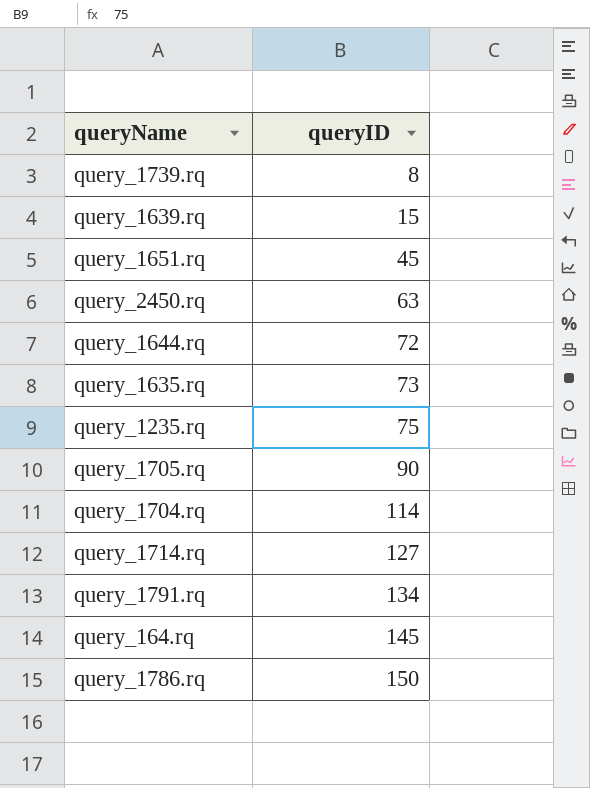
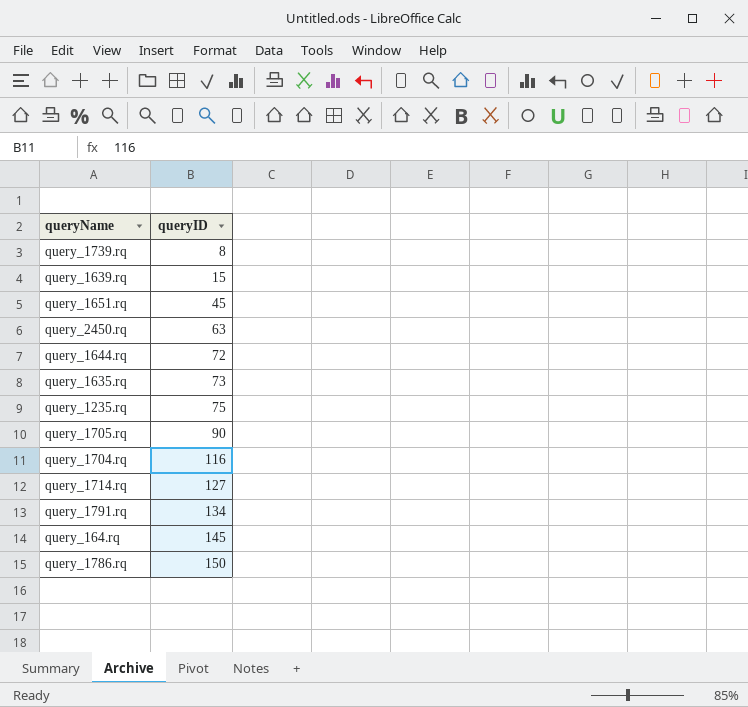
query_1704.rq | queryID: 114 -> 116

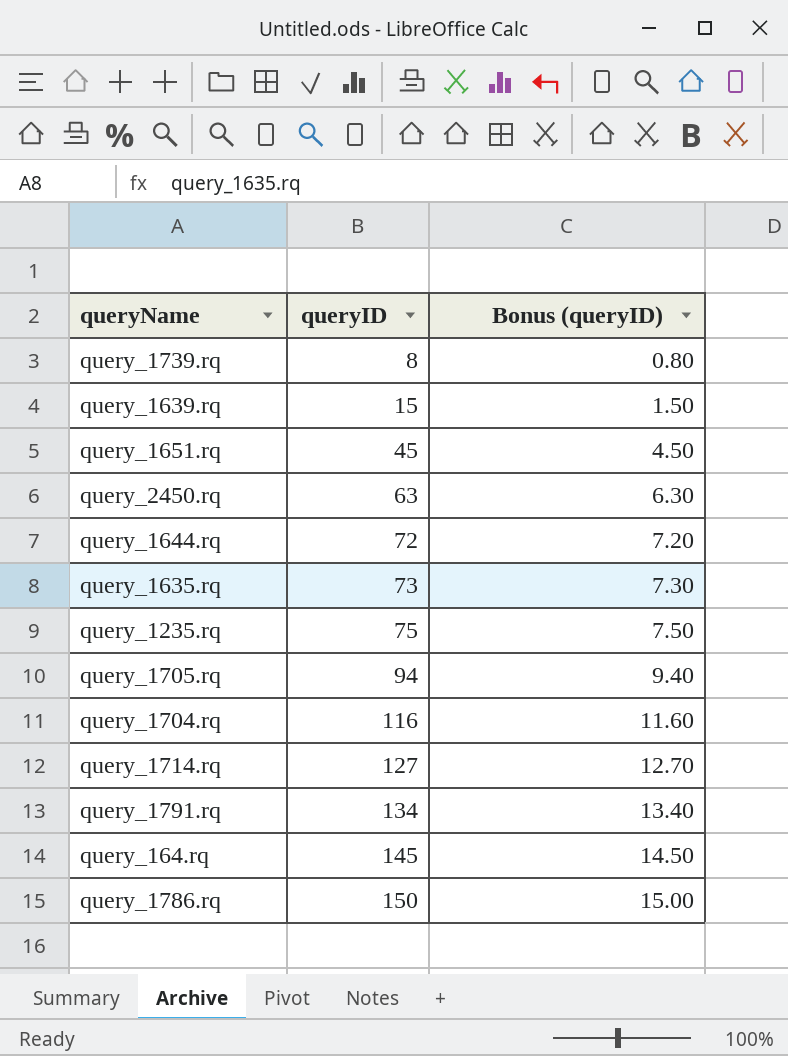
column Bonus (queryID) | formula: none -> [queryID] * 0.1
query_1705.rq | queryID: 90 -> 94

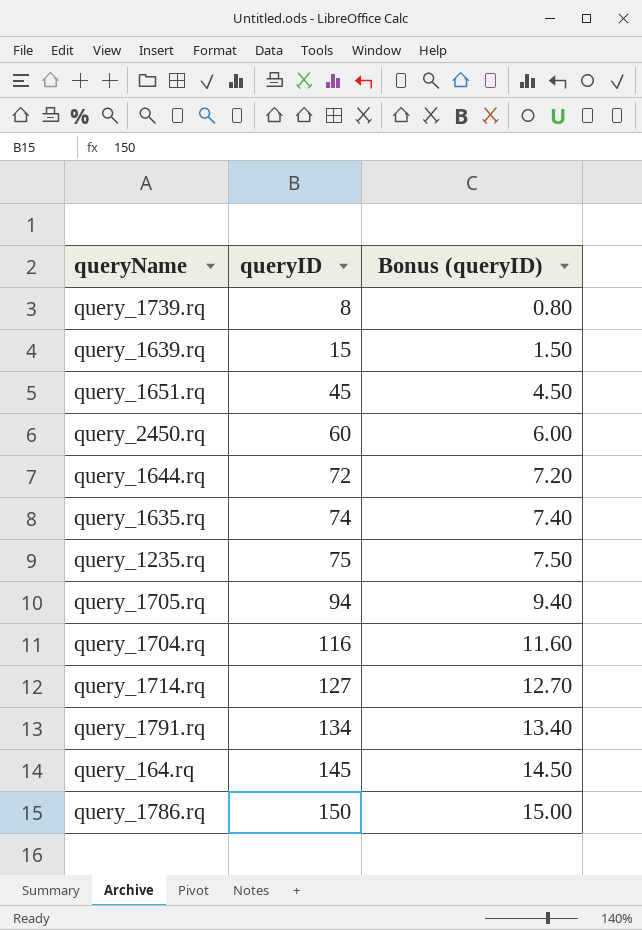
query_2450.rq | queryID: 63 -> 60
query_2450.rq | Bonus (queryID): 6.30 -> 6.00
query_1635.rq | queryID: 73 -> 74
query_1635.rq | Bonus (queryID): 7.30 -> 7.40

